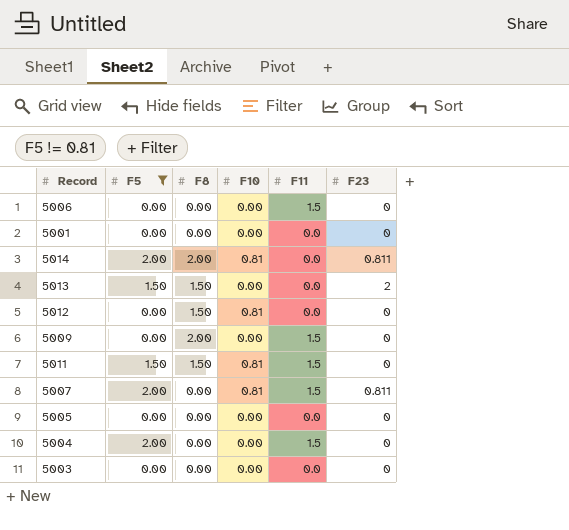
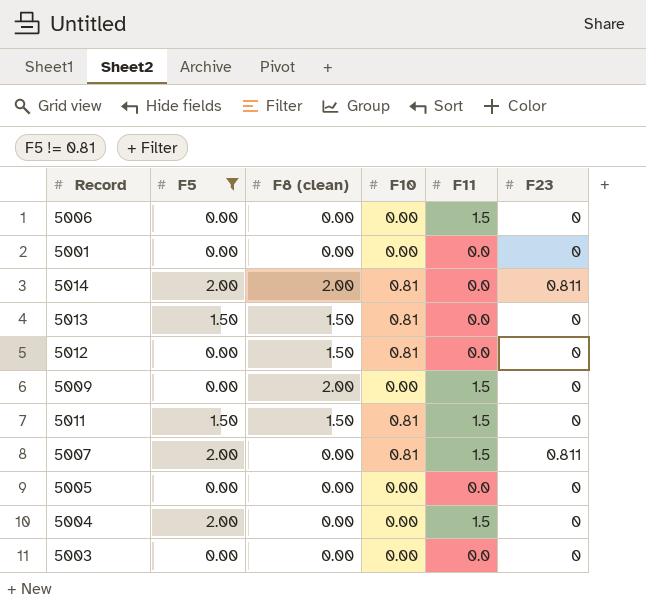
column name: F8 -> F8 (clean)
5013 | F10: 0.00 -> 0.81
5013 | F23: 2 -> 0

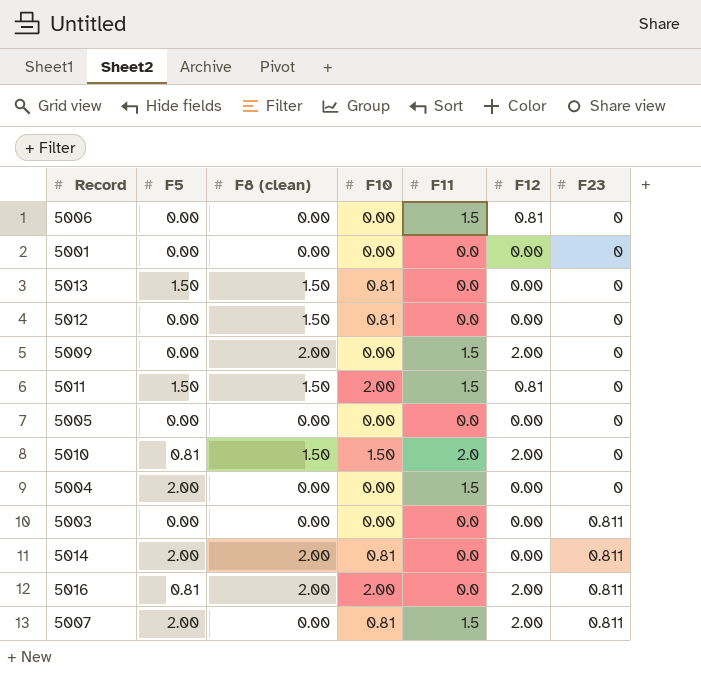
filter: F5 != 0.81 -> none
row order: none -> F23 ascending
column F12 | position: none -> 6
5011 | F10: 0.81 -> 2.00
5003 | F23: 0 -> 0.811

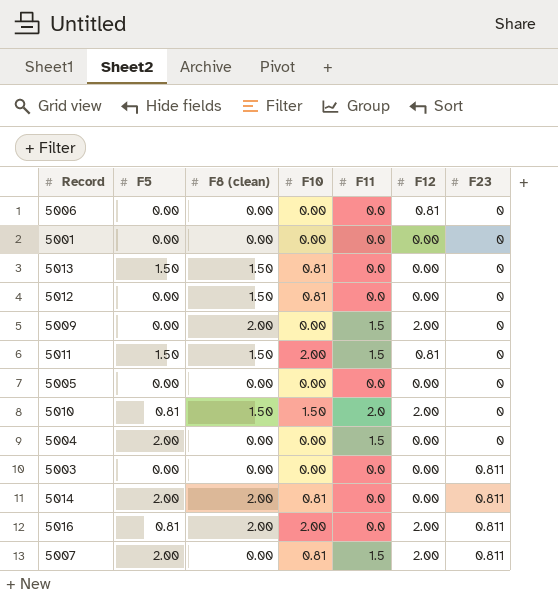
5006 | F11: 1.5 -> 0.0

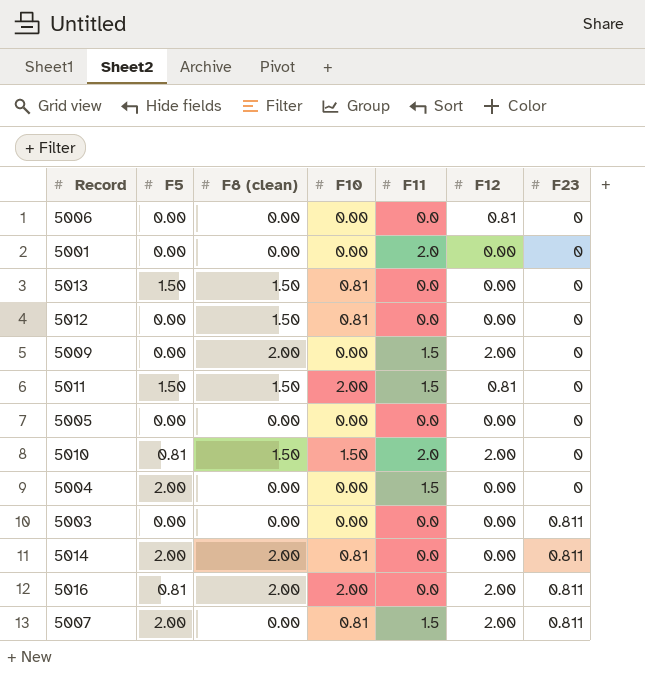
5001 | F11: 0.0 -> 2.0

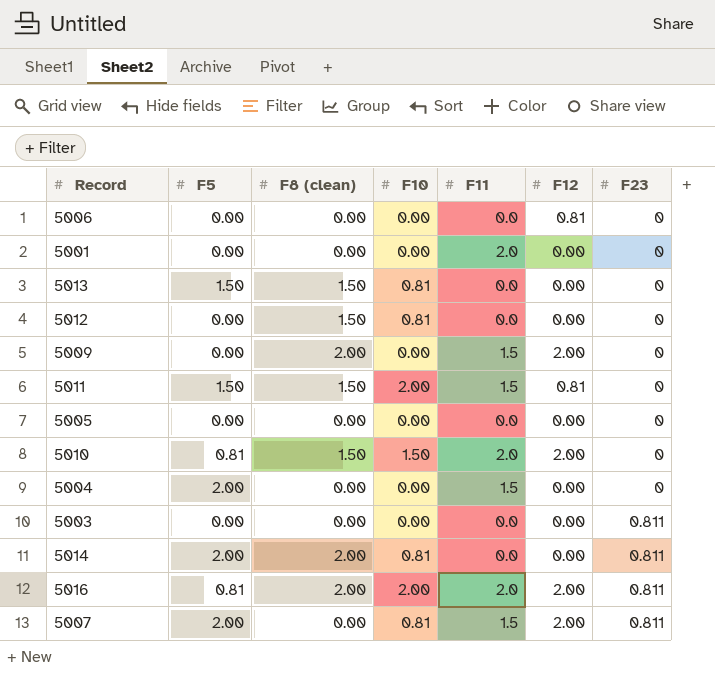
5016 | F11: 0.0 -> 2.0

